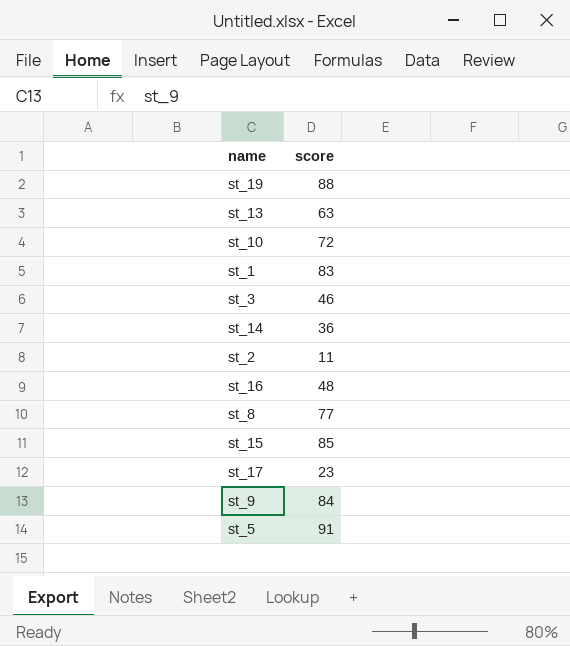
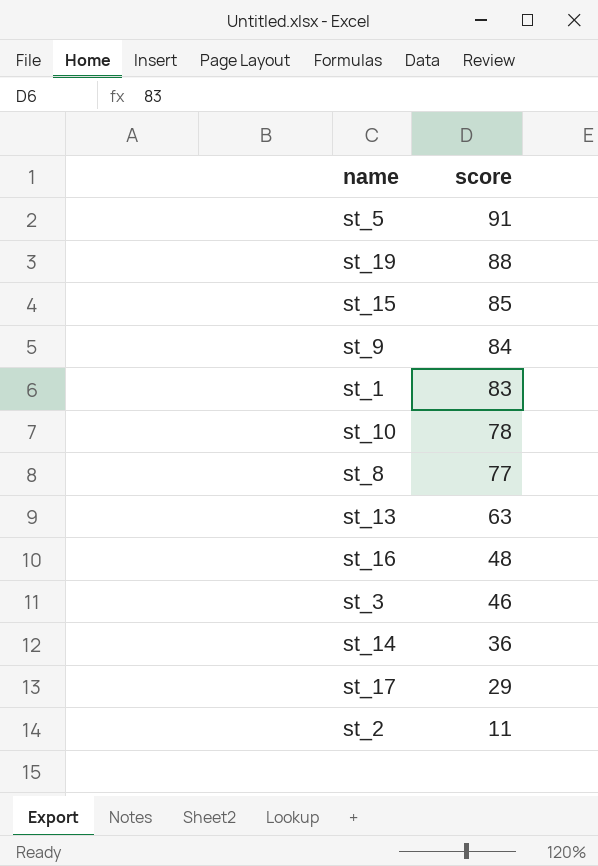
row order: none -> score descending
st_10 | score: 72 -> 78
st_17 | score: 23 -> 29

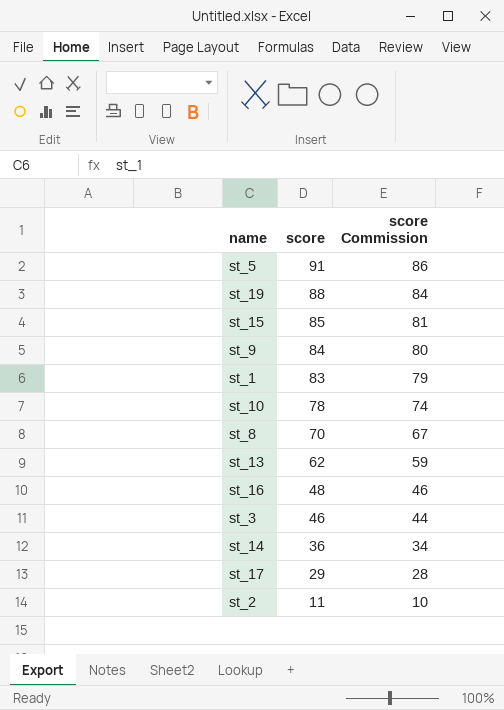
column score Commission | formula: none -> [score] * 0.95
st_8 | score: 77 -> 70
st_13 | score: 63 -> 62

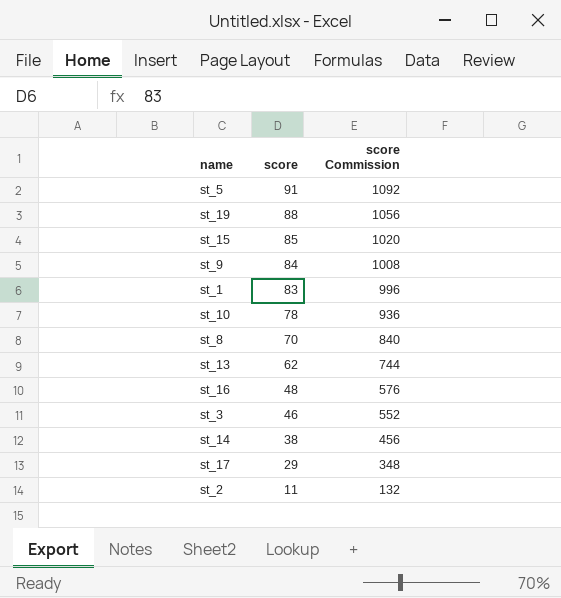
column score Commission | formula: [score] * 0.95 -> [score] * 12
st_14 | score: 36 -> 38

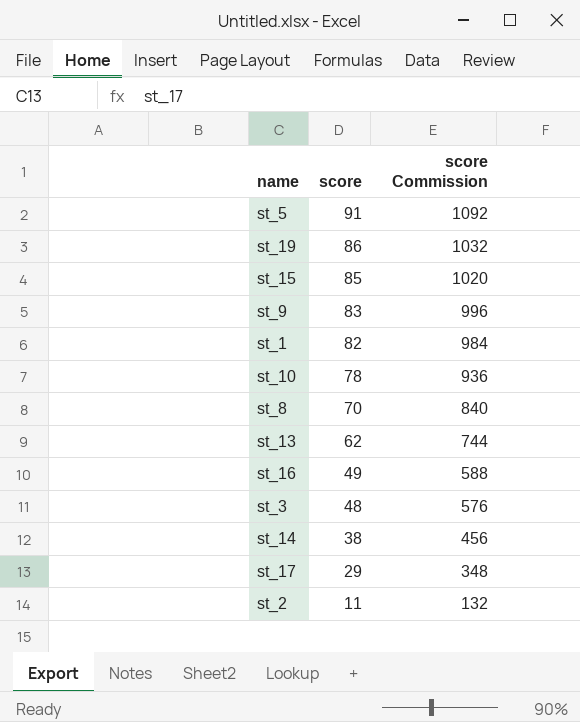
st_19 | score: 88 -> 86
st_19 | score Commission: 1056 -> 1032
st_9 | score: 84 -> 83
st_9 | score Commission: 1008 -> 996
st_1 | score: 83 -> 82
st_1 | score Commission: 996 -> 984
st_16 | score: 48 -> 49
st_16 | score Commission: 576 -> 588
st_3 | score: 46 -> 48
st_3 | score Commission: 552 -> 576

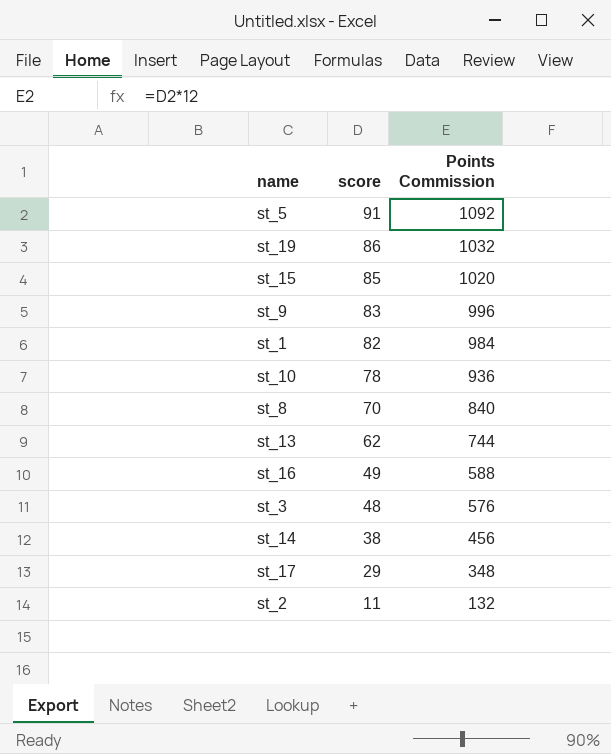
column name: score Commission -> Points Commission

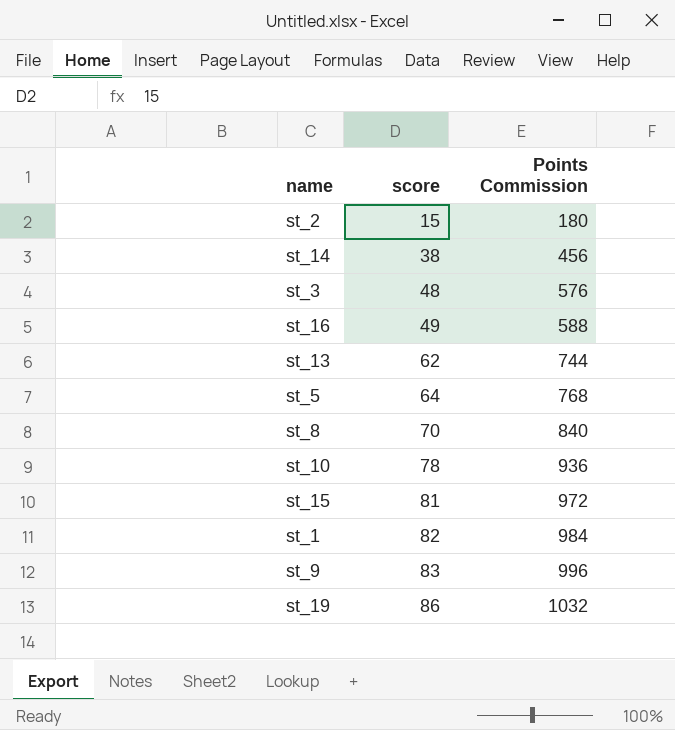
row order: score descending -> score ascending
row st_17: 29 | 348 -> none
st_2 | score: 11 -> 15
st_2 | Points Commission: 132 -> 180
st_5 | score: 91 -> 64
st_5 | Points Commission: 1092 -> 768
st_15 | score: 85 -> 81
st_15 | Points Commission: 1020 -> 972

